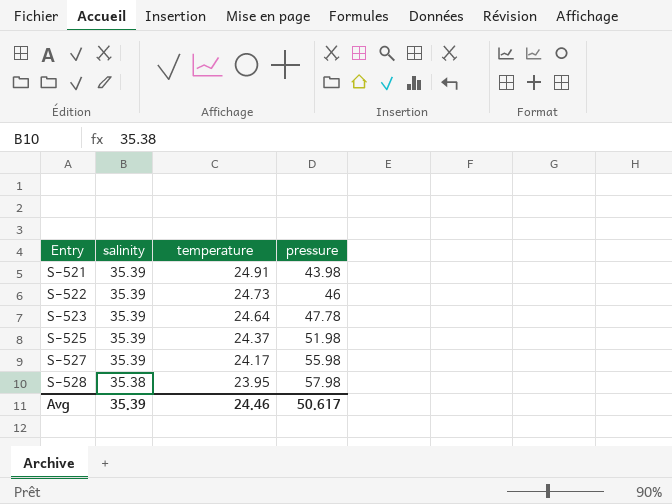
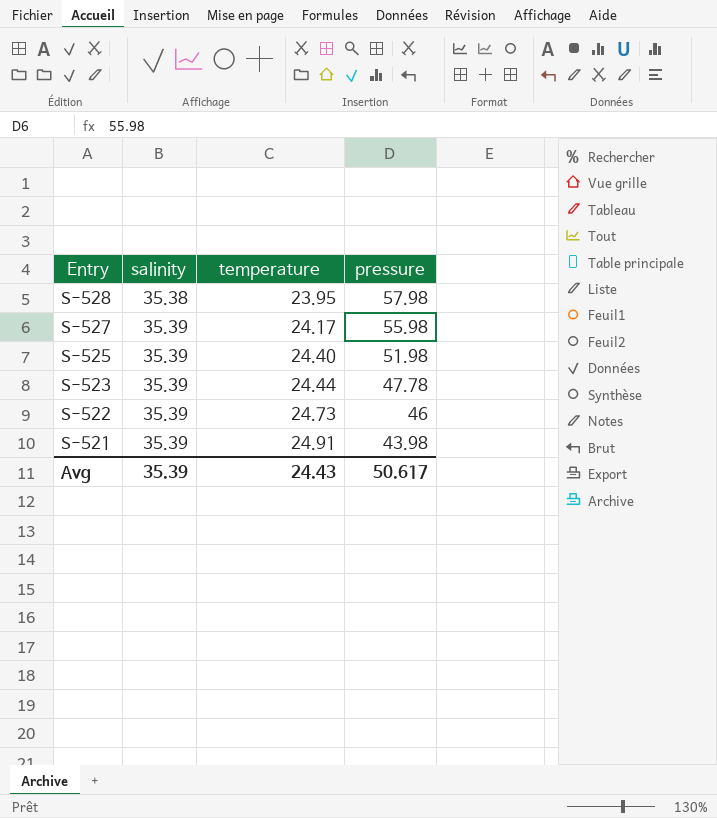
row order: Entry ascending -> Entry descending
S-525 | temperature: 24.37 -> 24.40
S-523 | temperature: 24.64 -> 24.44
Avg | temperature: 24.46 -> 24.43

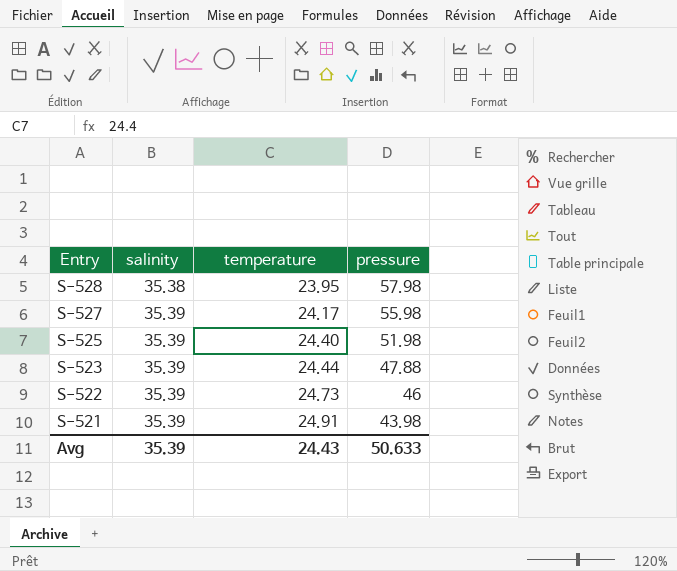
S-523 | pressure: 47.78 -> 47.88
Avg | pressure: 50.617 -> 50.633

